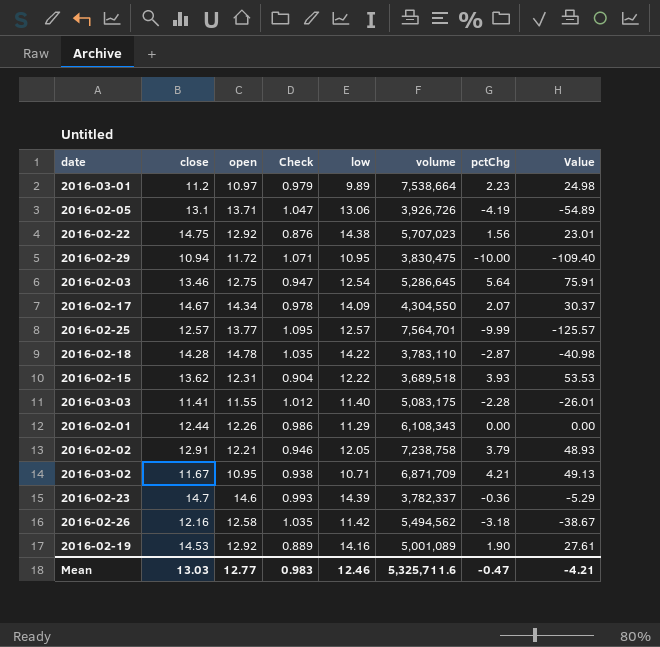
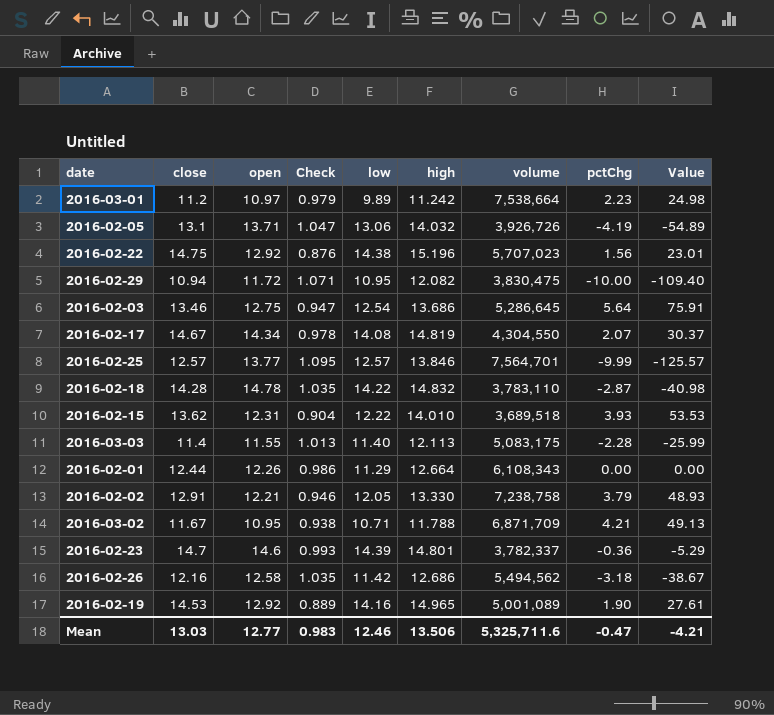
column high | position: none -> 6
2016-02-17 | low: 14.09 -> 14.08
2016-03-03 | close: 11.41 -> 11.4
2016-03-03 | Check: 1.012 -> 1.013
2016-03-03 | Value: -26.01 -> -25.99

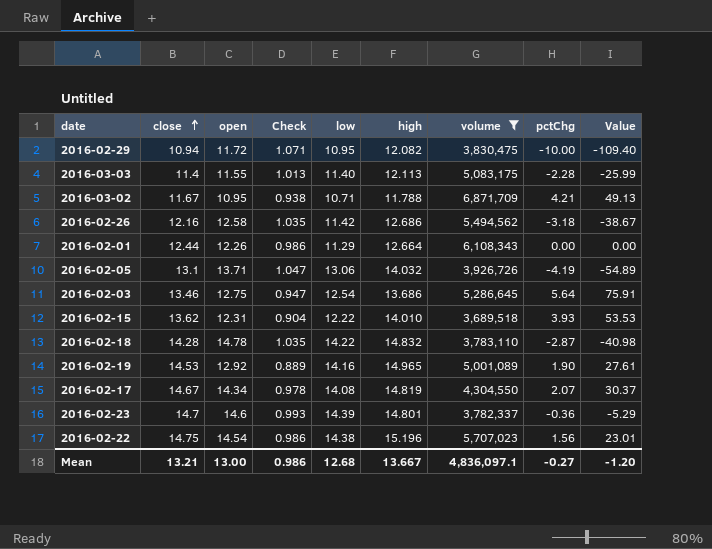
filter: none -> volume <= 6,871,709
row order: none -> close ascending
2016-02-22 | open: 12.92 -> 14.54
2016-02-22 | Check: 0.876 -> 0.986
Mean | close: 13.03 -> 13.21
Mean | open: 12.77 -> 13.00
Mean | Check: 0.983 -> 0.986
Mean | low: 12.46 -> 12.68
Mean | high: 13.506 -> 13.667
Mean | volume: 5,325,711.6 -> 4,836,097.1
Mean | pctChg: -0.47 -> -0.27
Mean | Value: -4.21 -> -1.20

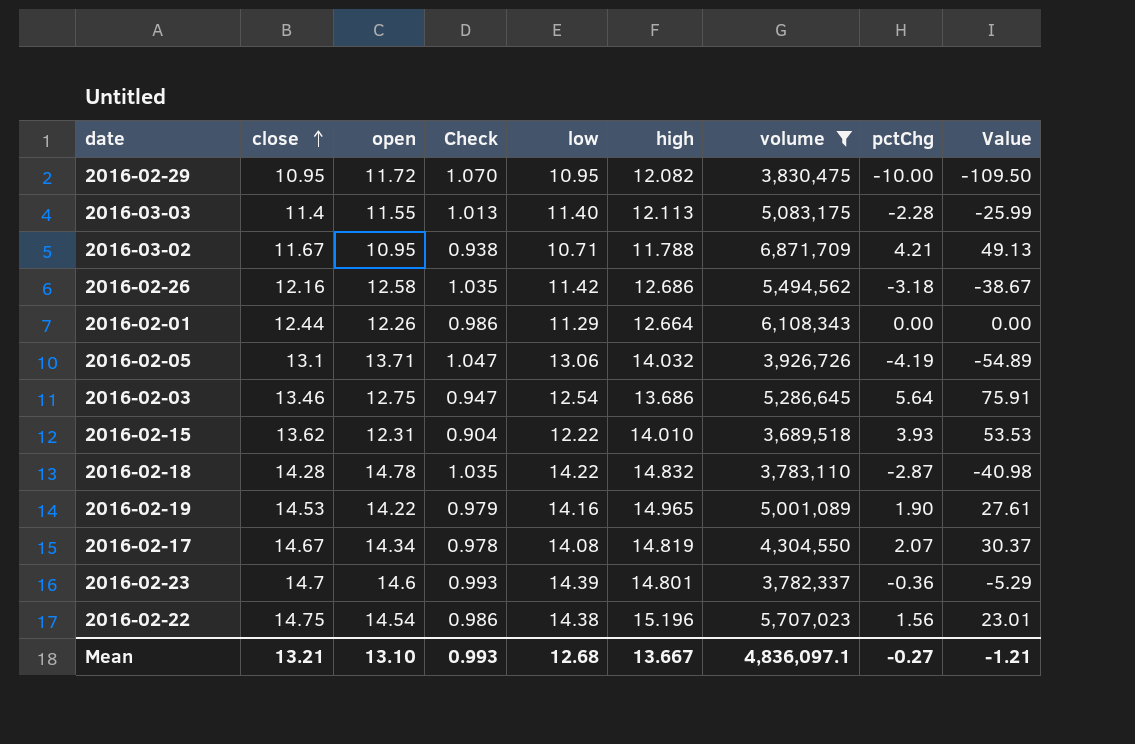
2016-02-29 | close: 10.94 -> 10.95
2016-02-29 | Check: 1.071 -> 1.070
2016-02-29 | Value: -109.40 -> -109.50
2016-02-19 | open: 12.92 -> 14.22
2016-02-19 | Check: 0.889 -> 0.979
Mean | open: 13.00 -> 13.10
Mean | Check: 0.986 -> 0.993
Mean | Value: -1.20 -> -1.21

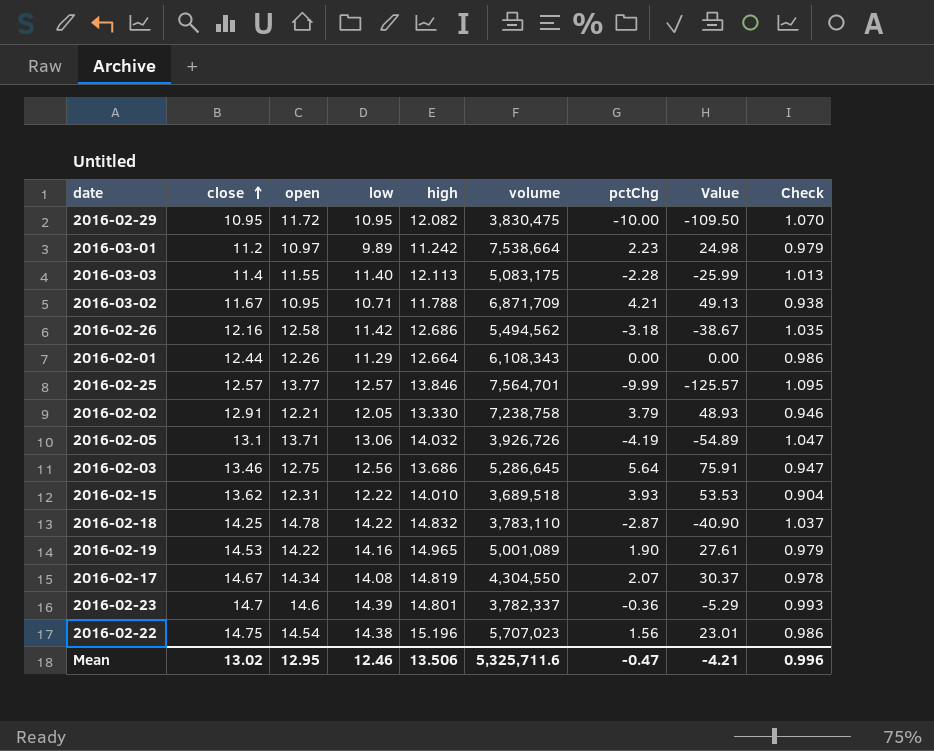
filter: volume <= 6,871,709 -> none
column Check | position: 4 -> 9
2016-02-03 | low: 12.54 -> 12.56
2016-02-18 | close: 14.28 -> 14.25
2016-02-18 | Value: -40.98 -> -40.90
2016-02-18 | Check: 1.035 -> 1.037
Mean | close: 13.21 -> 13.02
Mean | open: 13.10 -> 12.95
Mean | low: 12.68 -> 12.46
Mean | high: 13.667 -> 13.506
Mean | volume: 4,836,097.1 -> 5,325,711.6
Mean | pctChg: -0.27 -> -0.47
Mean | Value: -1.21 -> -4.21
Mean | Check: 0.993 -> 0.996

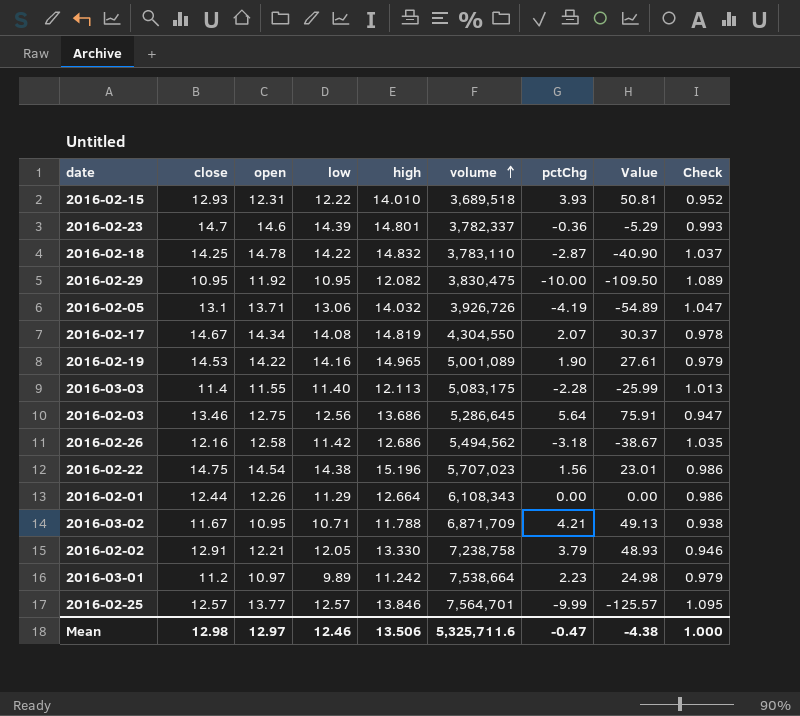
row order: close ascending -> volume ascending
2016-02-15 | close: 13.62 -> 12.93
2016-02-15 | Value: 53.53 -> 50.81
2016-02-15 | Check: 0.904 -> 0.952
2016-02-29 | open: 11.72 -> 11.92
2016-02-29 | Check: 1.070 -> 1.089
Mean | close: 13.02 -> 12.98
Mean | open: 12.95 -> 12.97
Mean | Value: -4.21 -> -4.38
Mean | Check: 0.996 -> 1.000

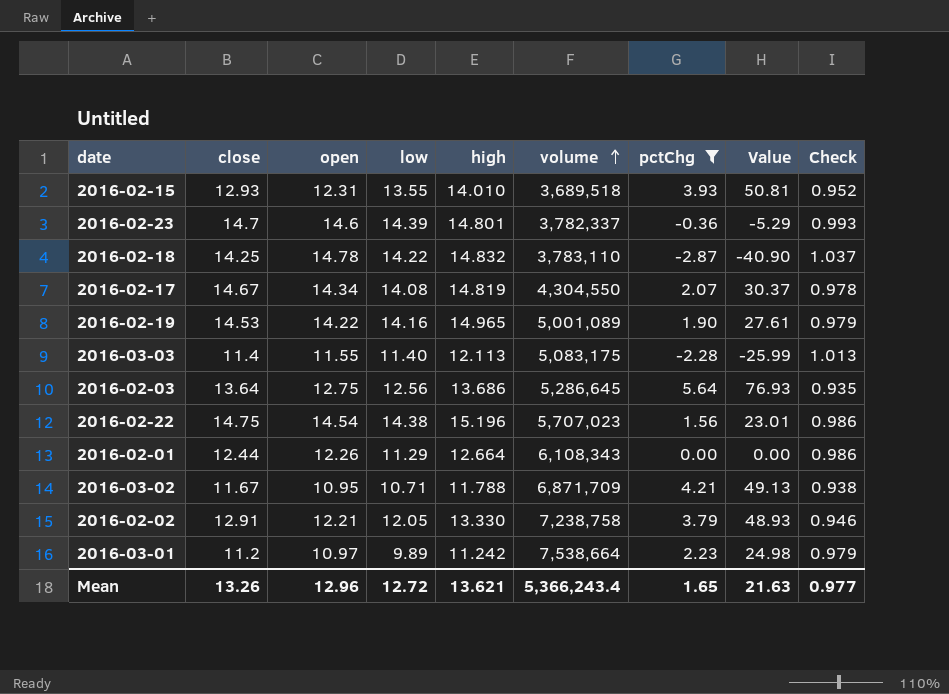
filter: none -> pctChg >= -2.87
2016-02-15 | low: 12.22 -> 13.55
2016-02-03 | close: 13.46 -> 13.64
2016-02-03 | Value: 75.91 -> 76.93
2016-02-03 | Check: 0.947 -> 0.935
Mean | close: 12.98 -> 13.26
Mean | open: 12.97 -> 12.96
Mean | low: 12.46 -> 12.72
Mean | high: 13.506 -> 13.621
Mean | volume: 5,325,711.6 -> 5,366,243.4
Mean | pctChg: -0.47 -> 1.65
Mean | Value: -4.38 -> 21.63
Mean | Check: 1.000 -> 0.977

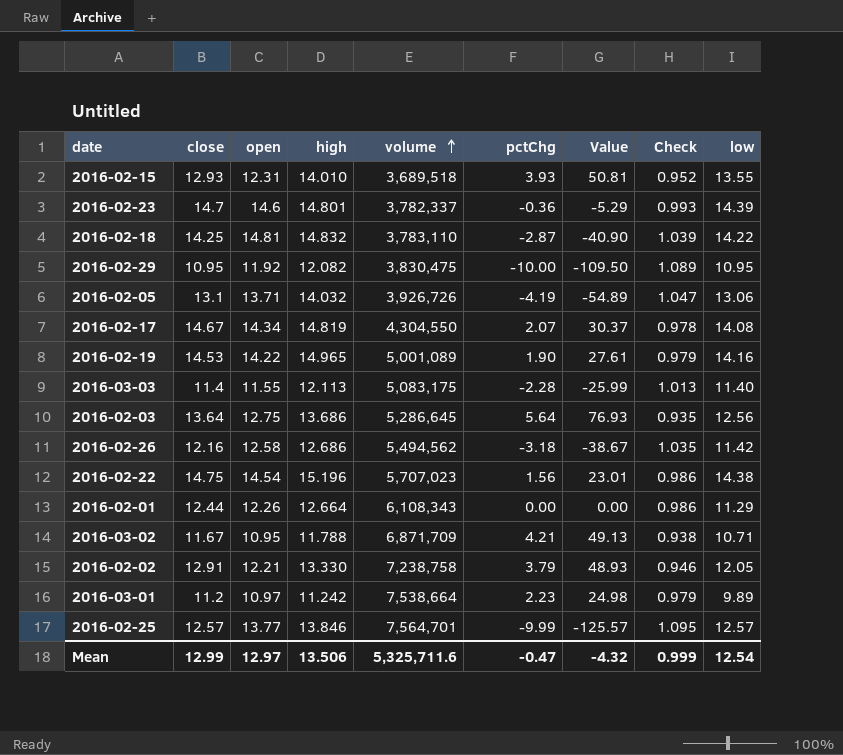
filter: pctChg >= -2.87 -> none
column low | position: 4 -> 9
2016-02-18 | open: 14.78 -> 14.81
2016-02-18 | Check: 1.037 -> 1.039
Mean | close: 13.26 -> 12.99
Mean | open: 12.96 -> 12.97
Mean | high: 13.621 -> 13.506
Mean | volume: 5,366,243.4 -> 5,325,711.6
Mean | pctChg: 1.65 -> -0.47
Mean | Value: 21.63 -> -4.32
Mean | Check: 0.977 -> 0.999
Mean | low: 12.72 -> 12.54

